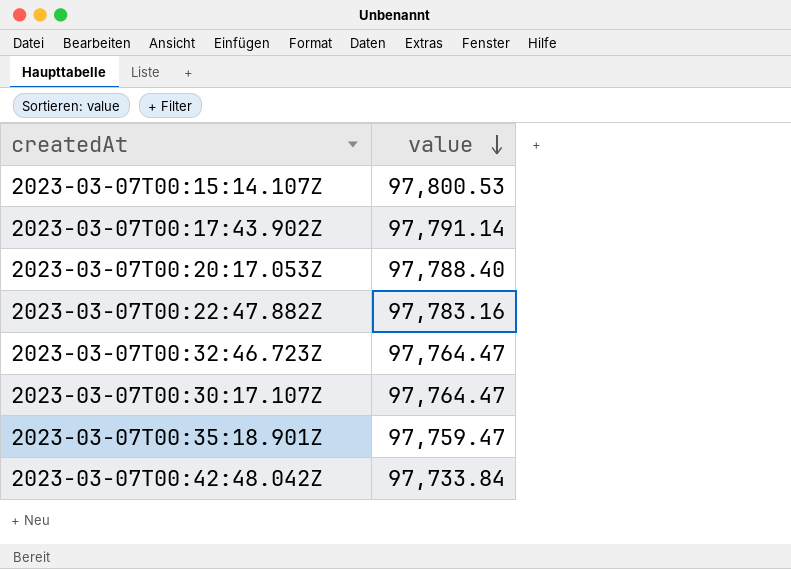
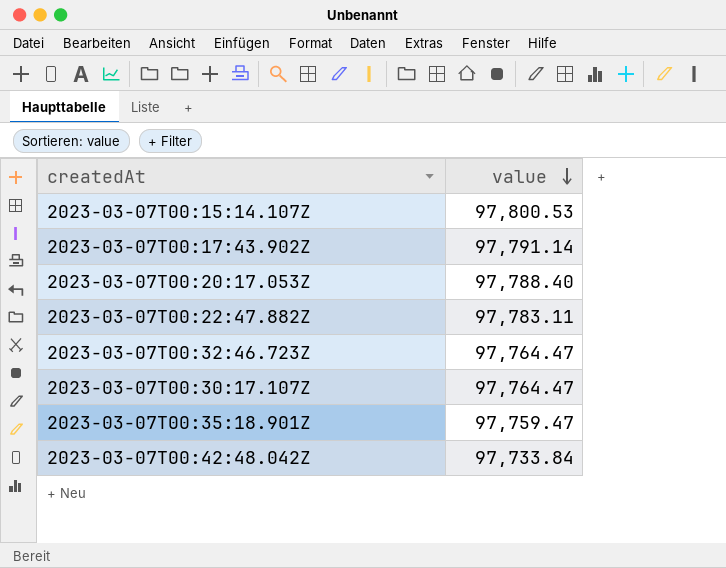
2023-03-07T00:22:47.882Z | value: 97,783.16 -> 97,783.11

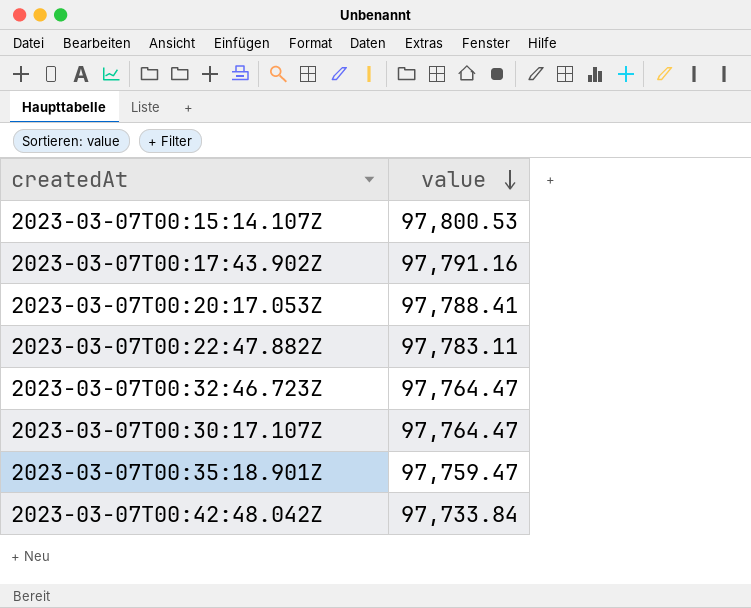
2023-03-07T00:17:43.902Z | value: 97,791.14 -> 97,791.16
2023-03-07T00:20:17.053Z | value: 97,788.40 -> 97,788.41

